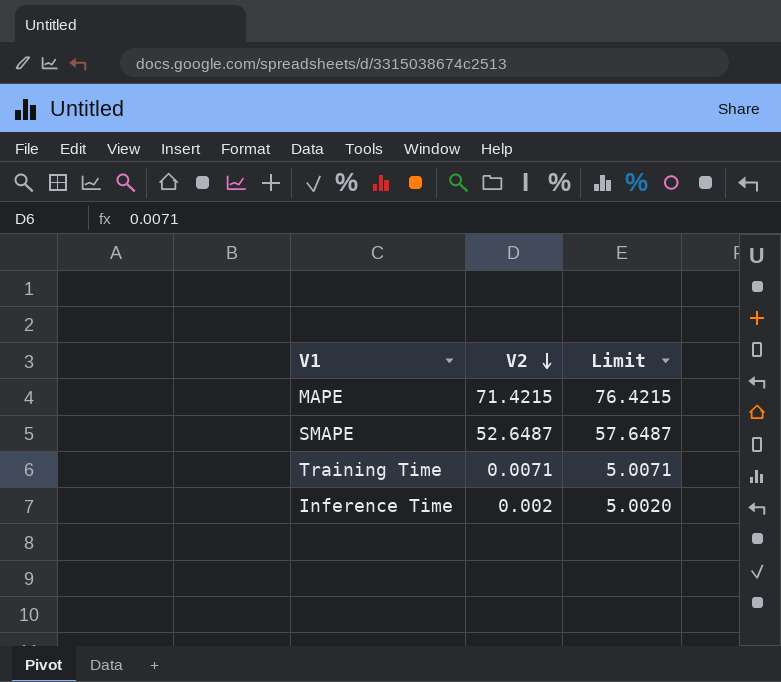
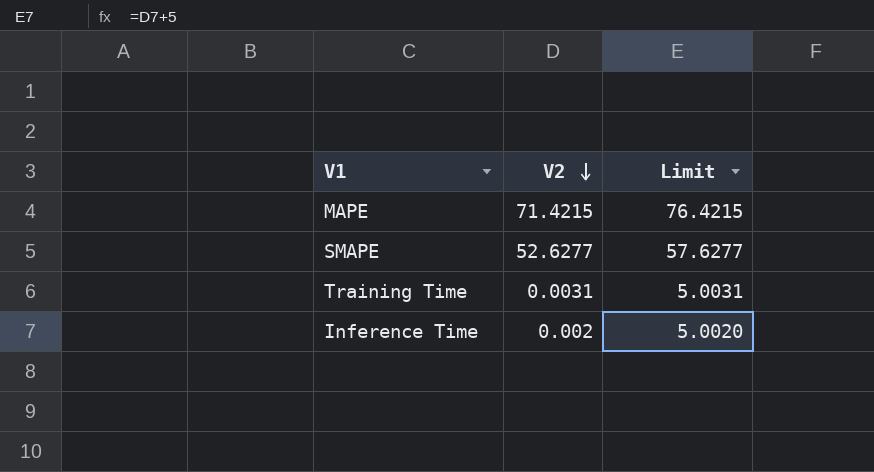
SMAPE | V2: 52.6487 -> 52.6277
SMAPE | Limit: 57.6487 -> 57.6277
Training Time | V2: 0.0071 -> 0.0031
Training Time | Limit: 5.0071 -> 5.0031

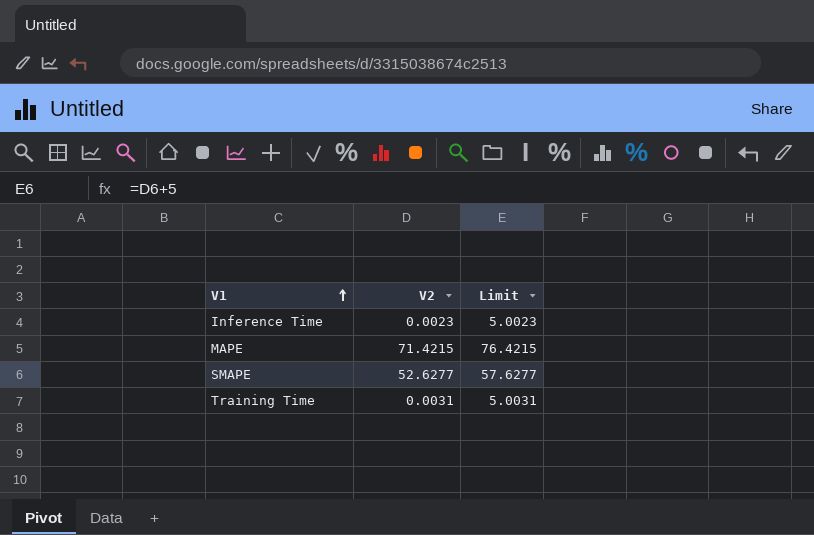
row order: V2 descending -> V1 ascending
Inference Time | V2: 0.002 -> 0.0023
Inference Time | Limit: 5.0020 -> 5.0023

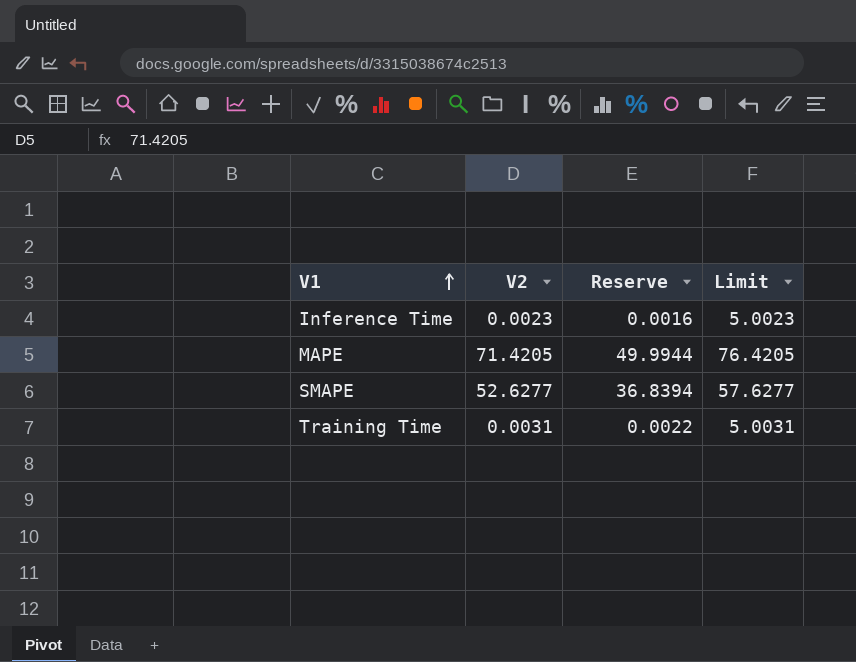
column Reserve | formula: none -> [V2] * 0.7
MAPE | V2: 71.4215 -> 71.4205
MAPE | Limit: 76.4215 -> 76.4205

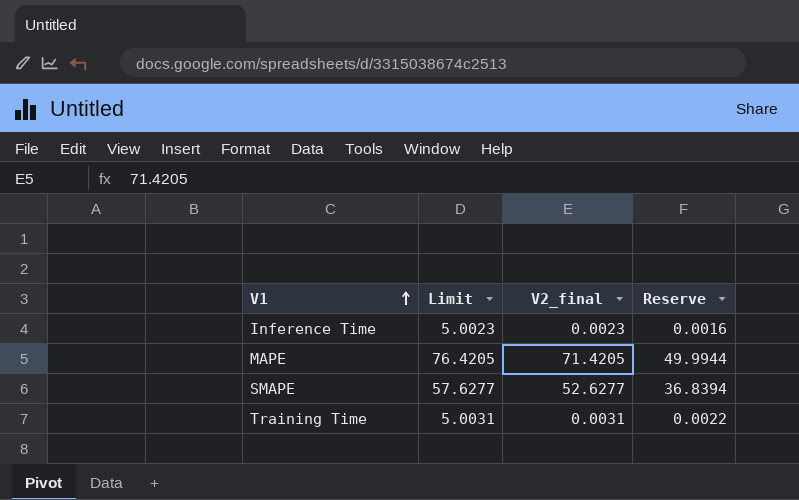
column Limit | position: 4 -> 2
column name: V2 -> V2_final

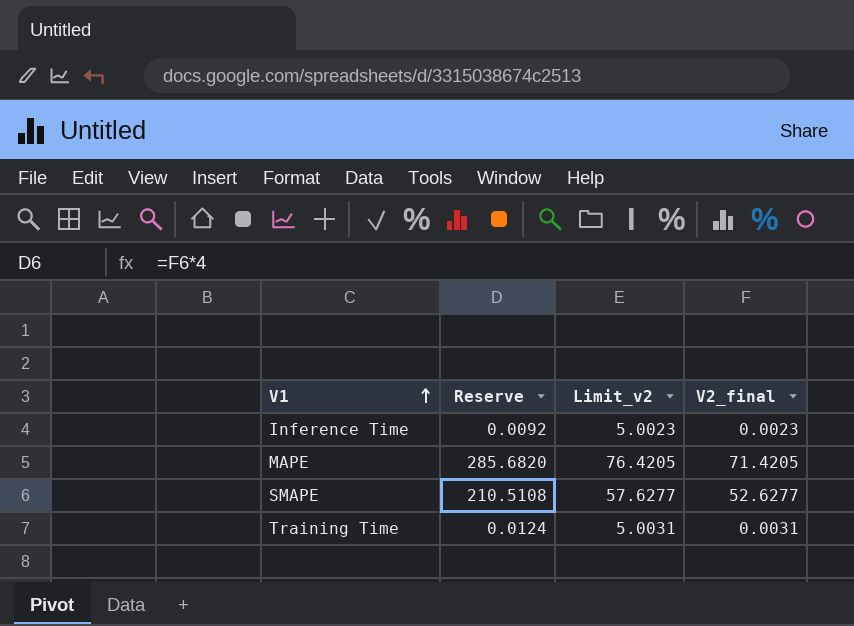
column Reserve | formula: [V2_final] * 0.7 -> [V2_final] * 4
column Reserve | position: 4 -> 2
column name: Limit -> Limit_v2

